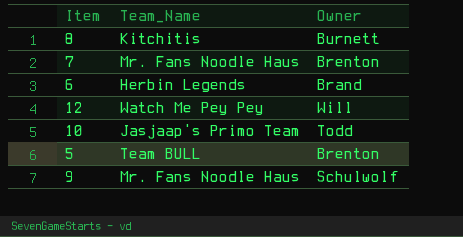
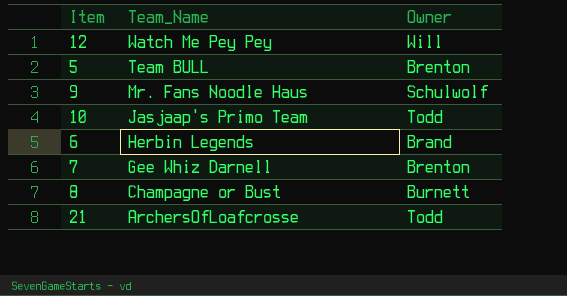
row order: none -> Team_Name descending
7 | Team_Name: Mr. Fans Noodle Haus -> Gee Whiz Darnell
8 | Team_Name: Kitchitis -> Champagne or Bust
row 21: none -> ArchersOfLoafcrosse | Todd

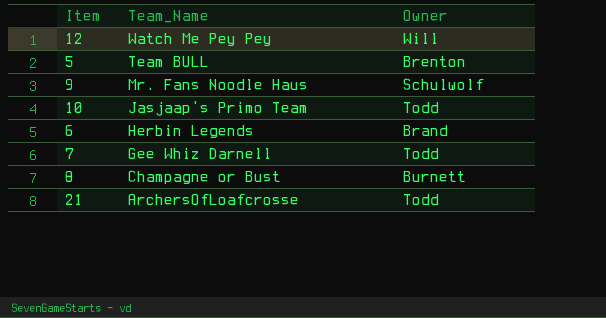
7 | Owner: Brenton -> Todd

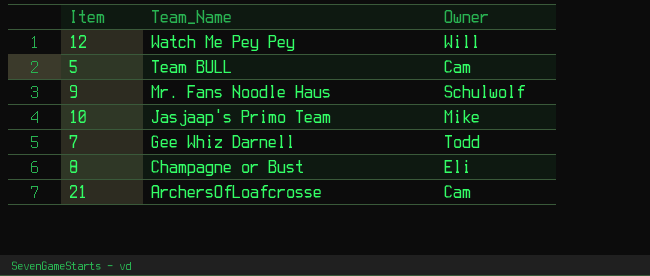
row 6: Herbin Legends | Brand -> none
5 | Owner: Brenton -> Cam
10 | Owner: Todd -> Mike
8 | Owner: Burnett -> Eli
21 | Owner: Todd -> Cam

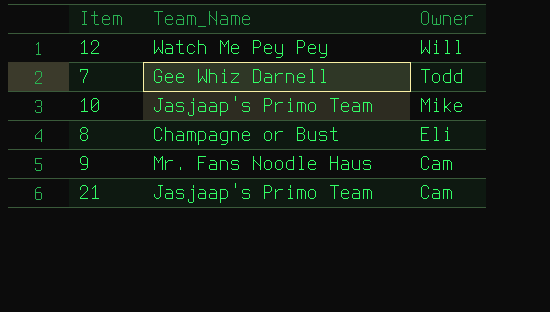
row order: Team_Name descending -> Owner descending
row 5: Team BULL | Cam -> none
9 | Owner: Schulwolf -> Cam
21 | Team_Name: ArchersOfLoafcrosse -> Jasjaap's Primo Team

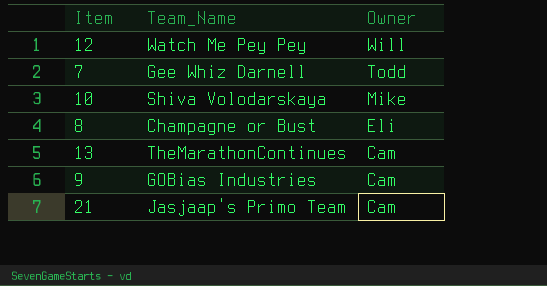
10 | Team_Name: Jasjaap's Primo Team -> Shiva Volodarskaya
row 13: none -> TheMarathonContinues | Cam
9 | Team_Name: Mr. Fans Noodle Haus -> GOBias Industries

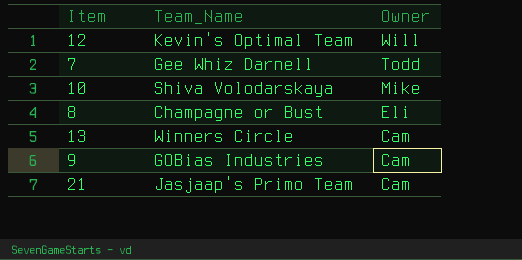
12 | Team_Name: Watch Me Pey Pey -> Kevin's Optimal Team
13 | Team_Name: TheMarathonContinues -> Winners Circle

